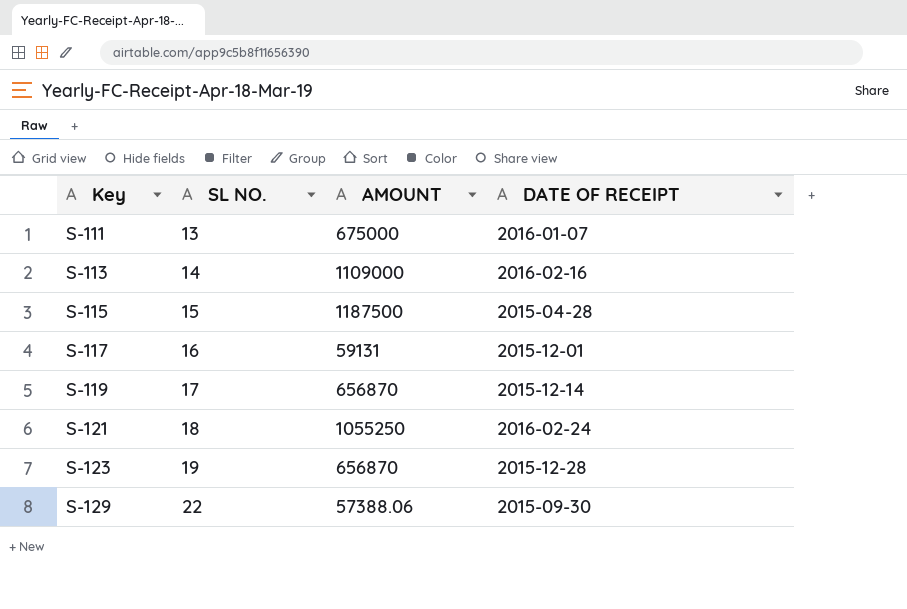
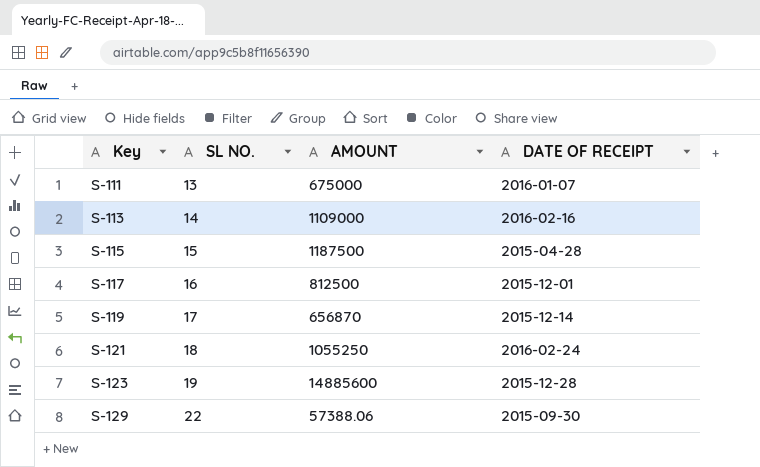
S-117 | AMOUNT: 59131 -> 812500
S-123 | AMOUNT: 656870 -> 14885600

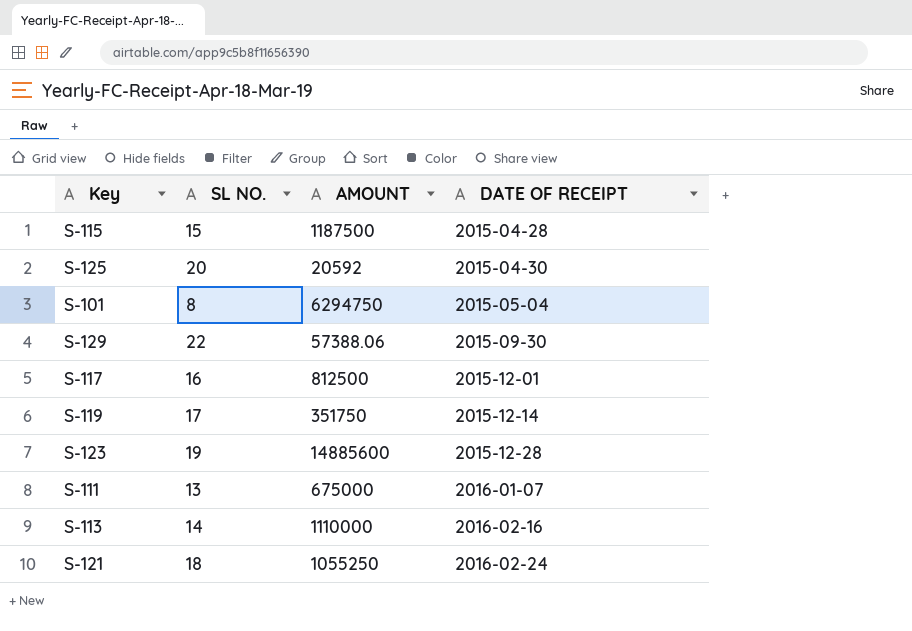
row order: Key ascending -> DATE OF RECEIPT ascending
row S-125: none -> 20 | 20592 | 2015-04-30
row S-101: none -> 8 | 6294750 | 2015-05-04
S-119 | AMOUNT: 656870 -> 351750
S-113 | AMOUNT: 1109000 -> 1110000

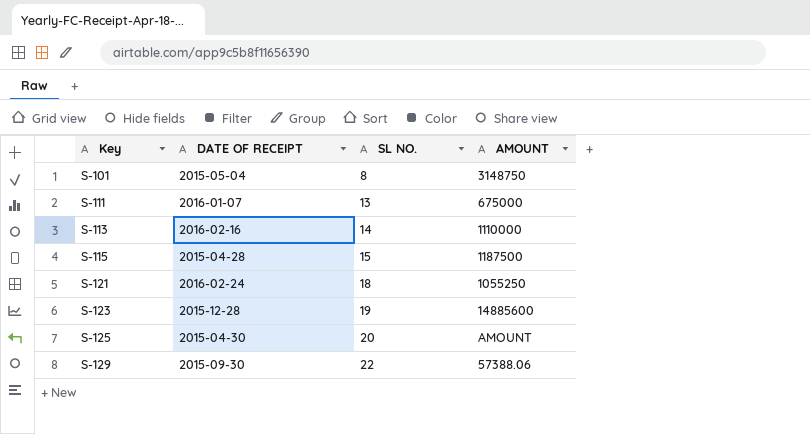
row order: DATE OF RECEIPT ascending -> Key ascending
column DATE OF RECEIPT | position: 4 -> 2
row S-117: 16 | 812500 | 2015-12-01 -> none
row S-119: 17 | 351750 | 2015-12-14 -> none
S-101 | AMOUNT: 6294750 -> 3148750
S-125 | AMOUNT: 20592 -> AMOUNT

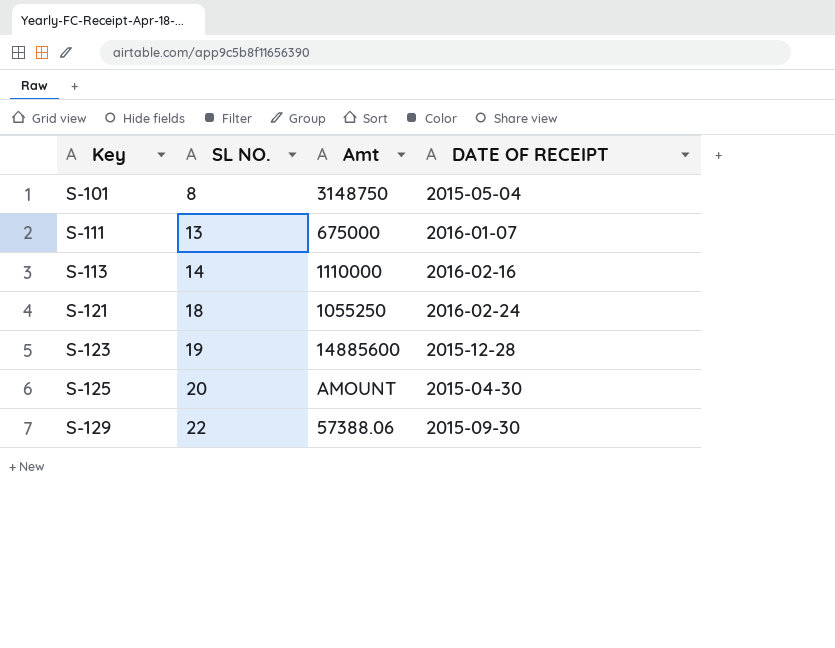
column name: AMOUNT -> Amt
column DATE OF RECEIPT | position: 2 -> 4
row S-115: 2015-04-28 | 15 | 1187500 -> none

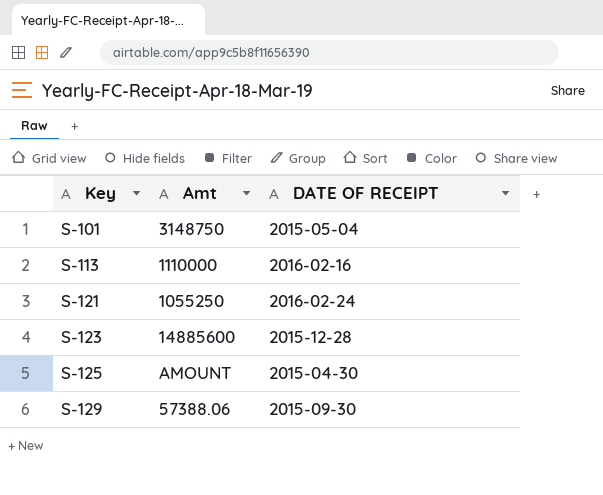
column SL NO. | position: 2 -> none
row S-111: 13 | 675000 | 2016-01-07 -> none

